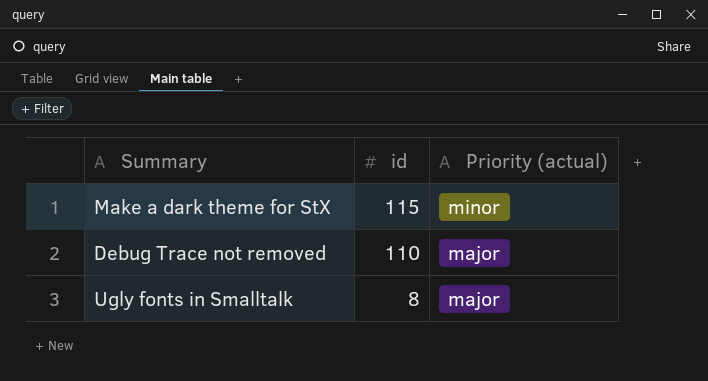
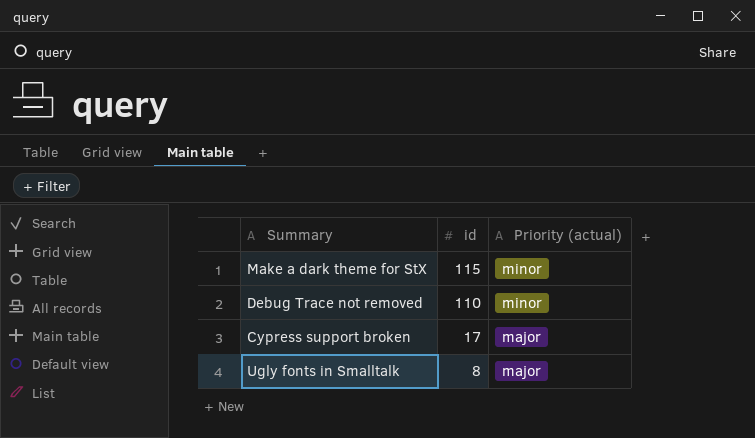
Debug Trace not removed | Priority (actual): major -> minor
row Cypress support broken: none -> 17 | major

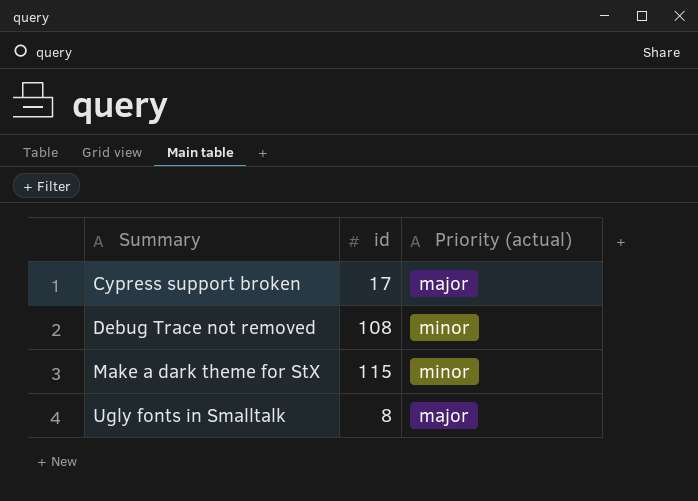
row order: id descending -> Summary ascending
Debug Trace not removed | id: 110 -> 108

